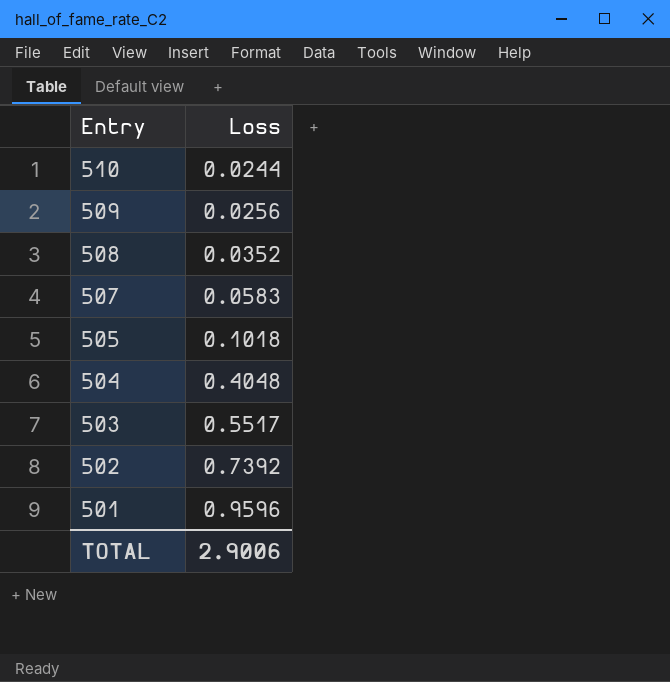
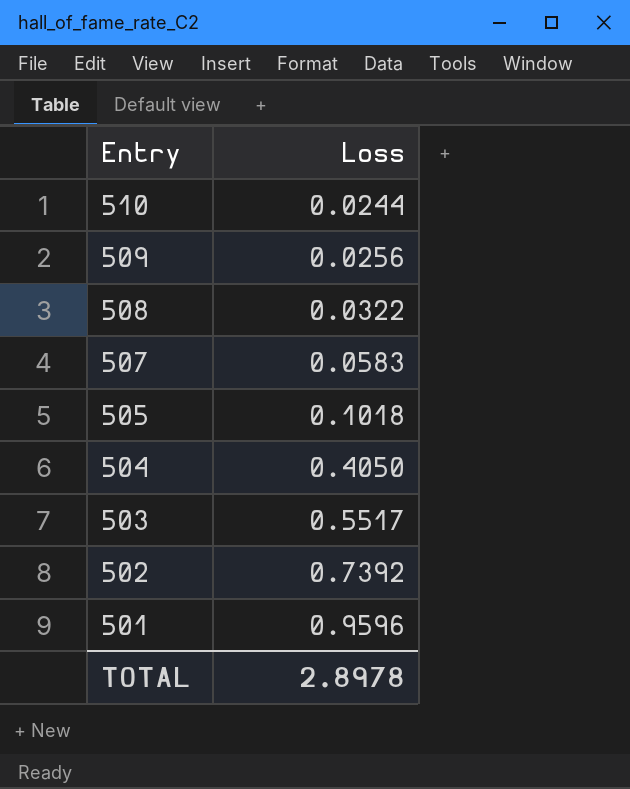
508 | Loss: 0.0352 -> 0.0322
504 | Loss: 0.4048 -> 0.4050
TOTAL | Loss: 2.9006 -> 2.8978

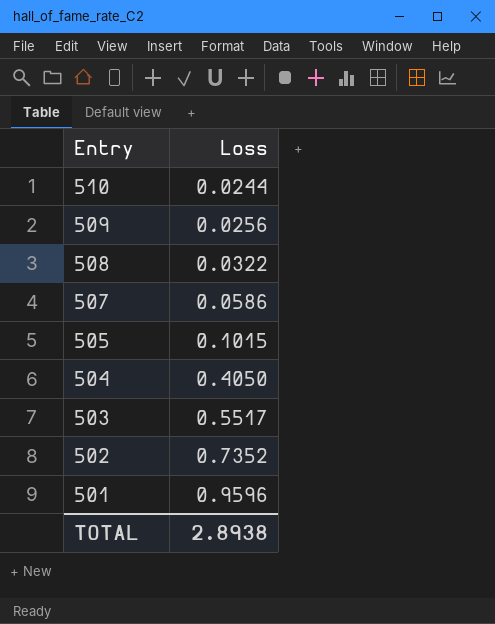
507 | Loss: 0.0583 -> 0.0586
505 | Loss: 0.1018 -> 0.1015
502 | Loss: 0.7392 -> 0.7352
TOTAL | Loss: 2.8978 -> 2.8938

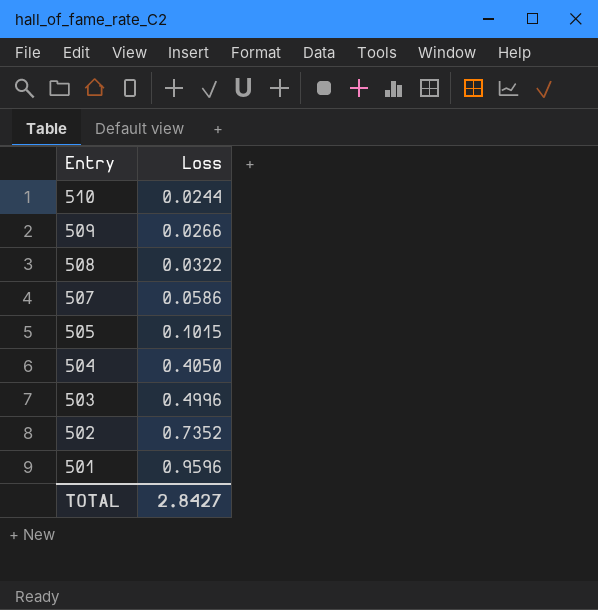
509 | Loss: 0.0256 -> 0.0266
503 | Loss: 0.5517 -> 0.4996
TOTAL | Loss: 2.8938 -> 2.8427

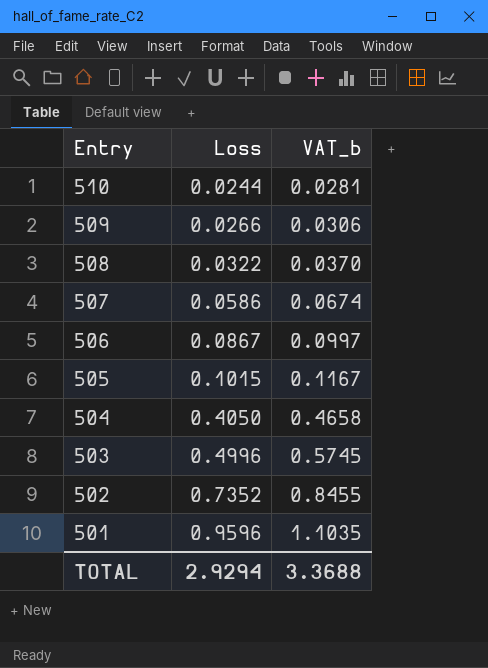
column VAT_b | formula: none -> [Loss] * 1.15
row 506: none -> 0.0867 | 0.0997
TOTAL | Loss: 2.8427 -> 2.9294

